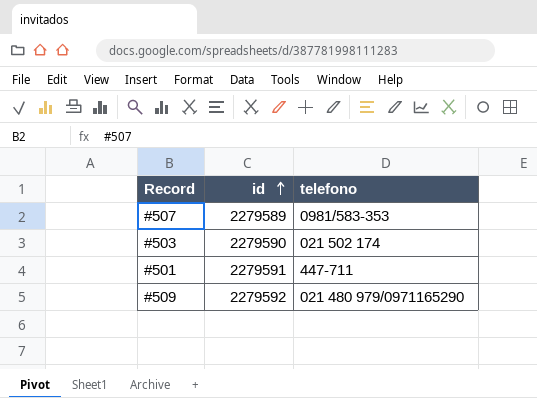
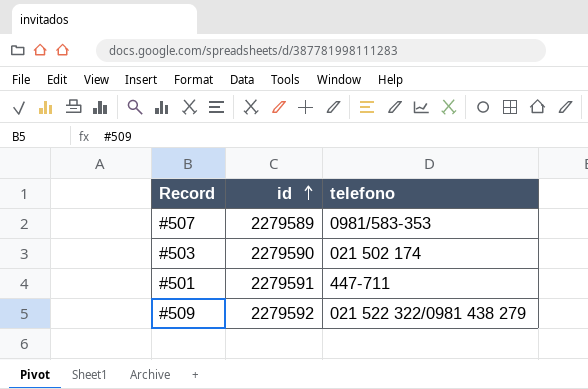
#509 | telefono: 021 480 979/0971165290 -> 021 522 322/0981 438 279

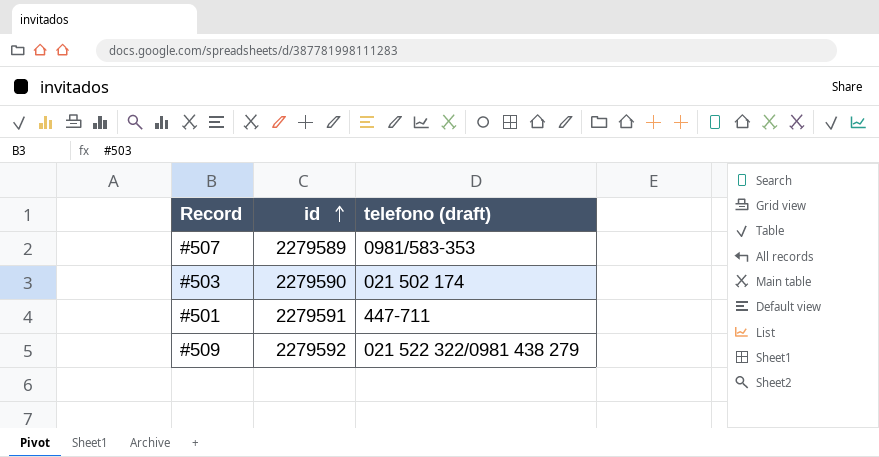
column name: telefono -> telefono (draft)

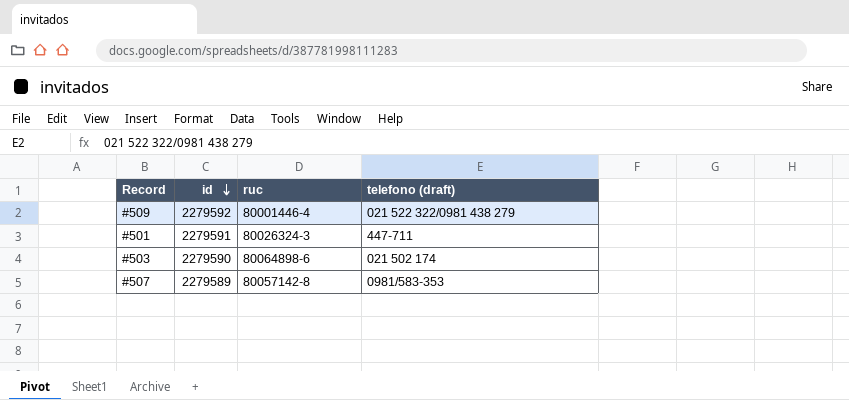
row order: id ascending -> id descending
column ruc | position: none -> 3

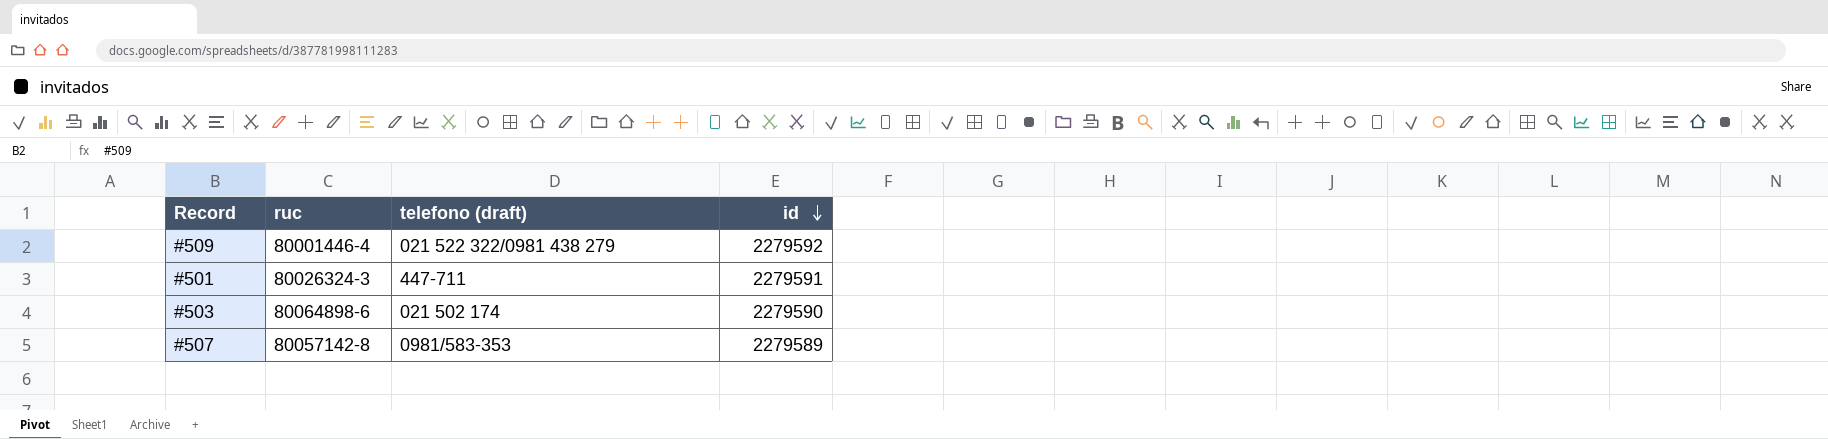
column id | position: 2 -> 4

